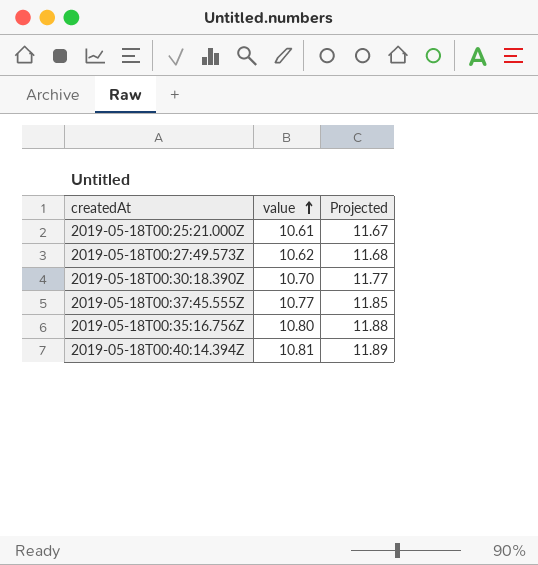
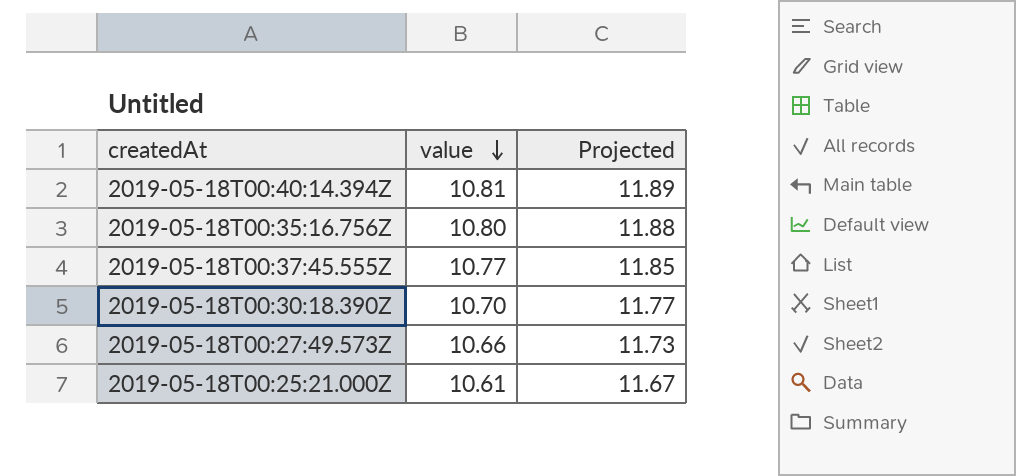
row order: value ascending -> value descending
2019-05-18T00:27:49.573Z | value: 10.62 -> 10.66
2019-05-18T00:27:49.573Z | Projected: 11.68 -> 11.73

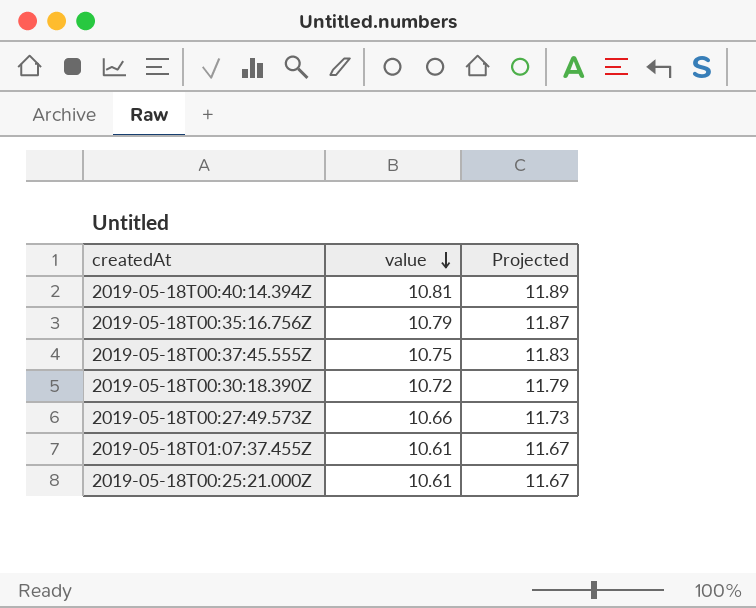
2019-05-18T00:35:16.756Z | value: 10.80 -> 10.79
2019-05-18T00:35:16.756Z | Projected: 11.88 -> 11.87
2019-05-18T00:37:45.555Z | value: 10.77 -> 10.75
2019-05-18T00:37:45.555Z | Projected: 11.85 -> 11.83
2019-05-18T00:30:18.390Z | value: 10.70 -> 10.72
2019-05-18T00:30:18.390Z | Projected: 11.77 -> 11.79
row 2019-05-18T01:07:37.455Z: none -> 10.61 | 11.67

